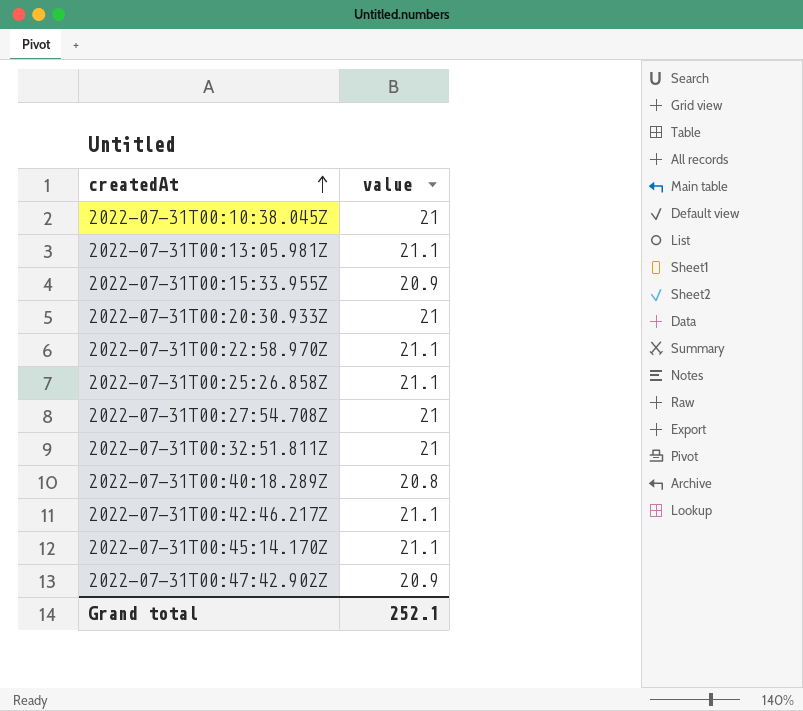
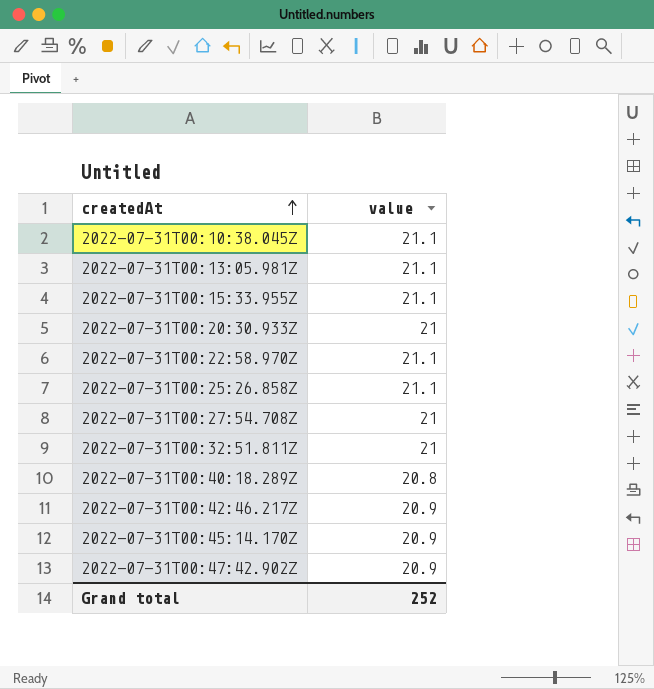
2022-07-31T00:10:38.045Z | value: 21 -> 21.1
2022-07-31T00:15:33.955Z | value: 20.9 -> 21.1
2022-07-31T00:42:46.217Z | value: 21.1 -> 20.9
2022-07-31T00:45:14.170Z | value: 21.1 -> 20.9
Grand total | value: 252.1 -> 252

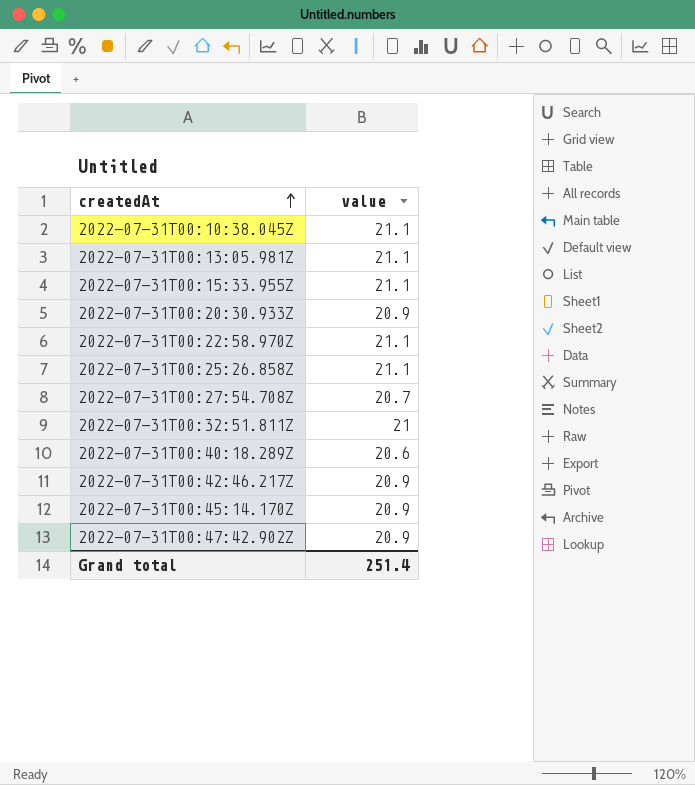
2022-07-31T00:20:30.933Z | value: 21 -> 20.9
2022-07-31T00:27:54.708Z | value: 21 -> 20.7
2022-07-31T00:40:18.289Z | value: 20.8 -> 20.6
Grand total | value: 252 -> 251.4

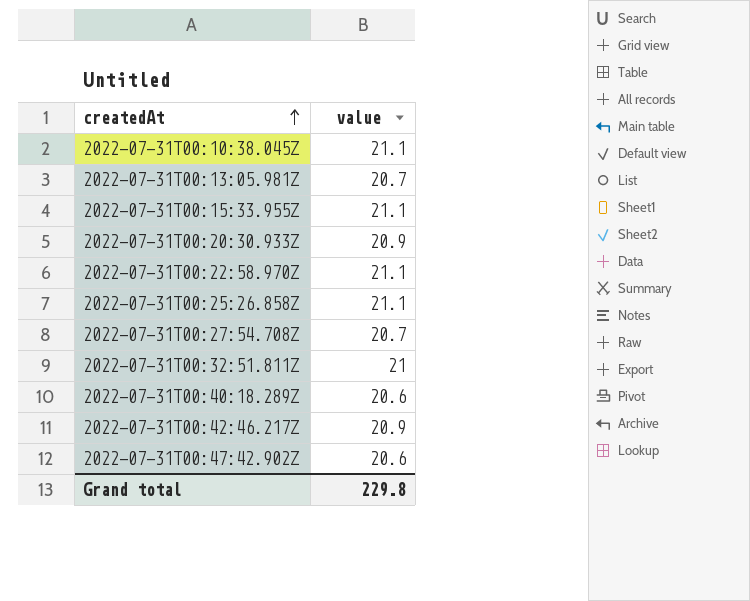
row 2022-07-31T00:45:14.170Z: 20.9 -> none
2022-07-31T00:13:05.981Z | value: 21.1 -> 20.7
2022-07-31T00:47:42.902Z | value: 20.9 -> 20.6
Grand total | value: 251.4 -> 229.8

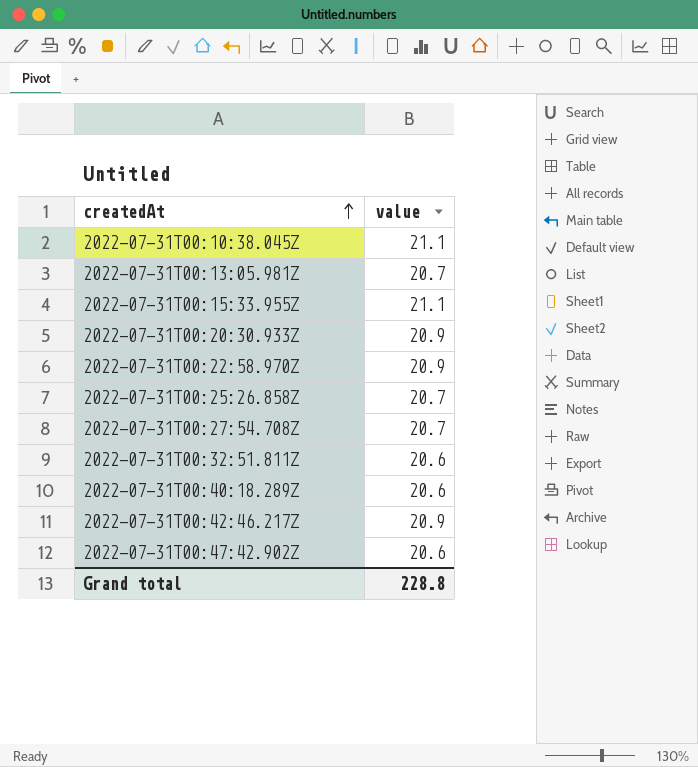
2022-07-31T00:22:58.970Z | value: 21.1 -> 20.9
2022-07-31T00:25:26.858Z | value: 21.1 -> 20.7
2022-07-31T00:32:51.811Z | value: 21 -> 20.6
Grand total | value: 229.8 -> 228.8

